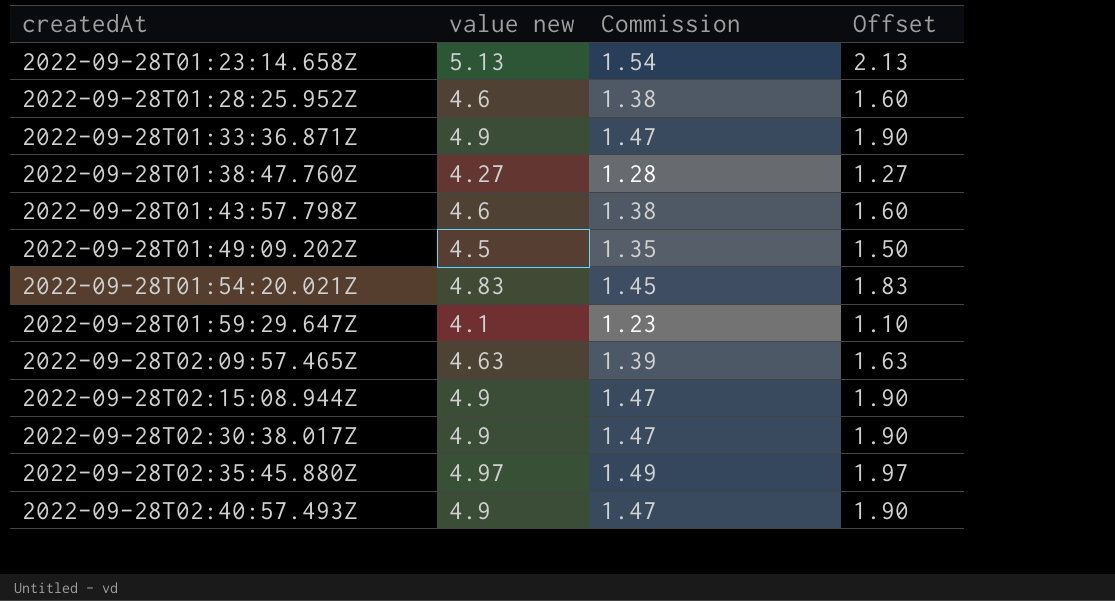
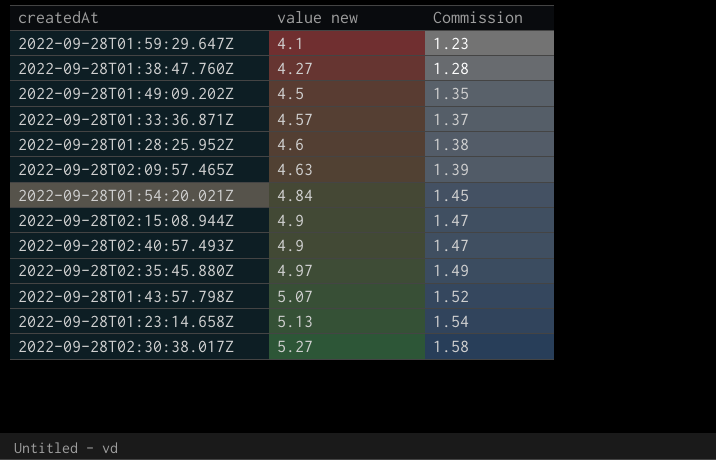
row order: createdAt ascending -> value new ascending
column Offset | formula: [value new] - 3 -> none
2022-09-28T01:33:36.871Z | value new: 4.9 -> 4.57
2022-09-28T01:33:36.871Z | Commission: 1.47 -> 1.37
2022-09-28T01:54:20.021Z | value new: 4.83 -> 4.84
2022-09-28T01:43:57.798Z | value new: 4.6 -> 5.07
2022-09-28T01:43:57.798Z | Commission: 1.38 -> 1.52
2022-09-28T02:30:38.017Z | value new: 4.9 -> 5.27
2022-09-28T02:30:38.017Z | Commission: 1.47 -> 1.58

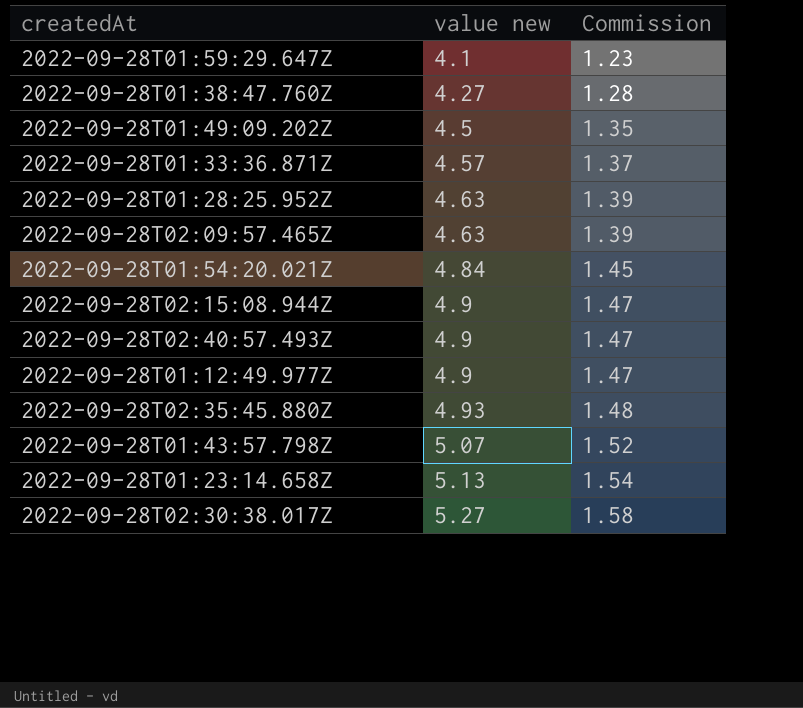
2022-09-28T01:28:25.952Z | value new: 4.6 -> 4.63
2022-09-28T01:28:25.952Z | Commission: 1.38 -> 1.39
row 2022-09-28T01:12:49.977Z: none -> 4.9 | 1.47
2022-09-28T02:35:45.880Z | value new: 4.97 -> 4.93
2022-09-28T02:35:45.880Z | Commission: 1.49 -> 1.48

